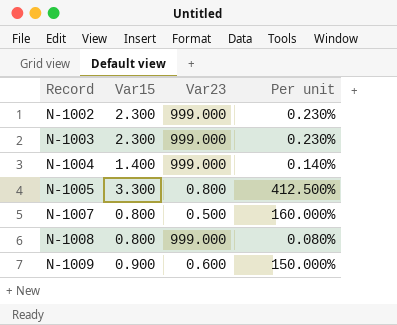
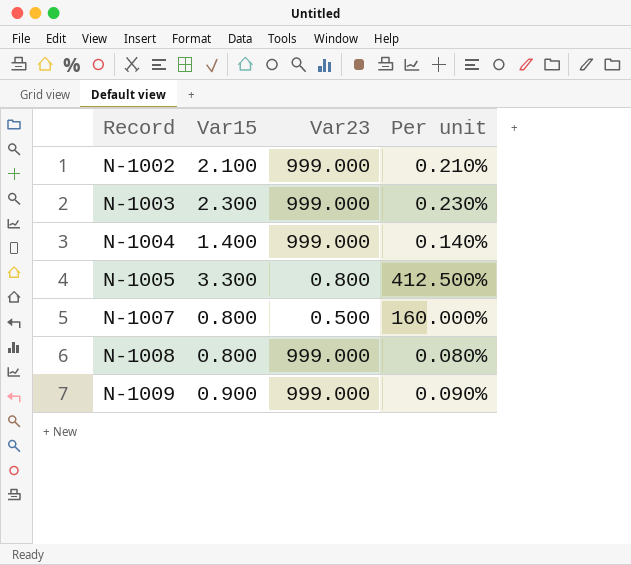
N-1002 | Var15: 2.300 -> 2.100
N-1002 | Per unit: 0.230% -> 0.210%
N-1009 | Var23: 0.600 -> 999.000
N-1009 | Per unit: 150.000% -> 0.090%

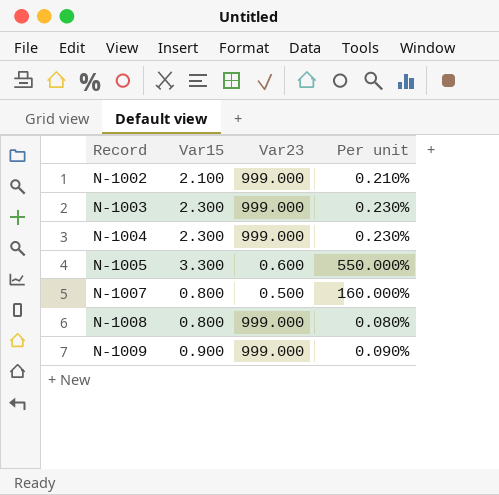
N-1004 | Var15: 1.400 -> 2.300
N-1004 | Per unit: 0.140% -> 0.230%
N-1005 | Var23: 0.800 -> 0.600
N-1005 | Per unit: 412.500% -> 550.000%

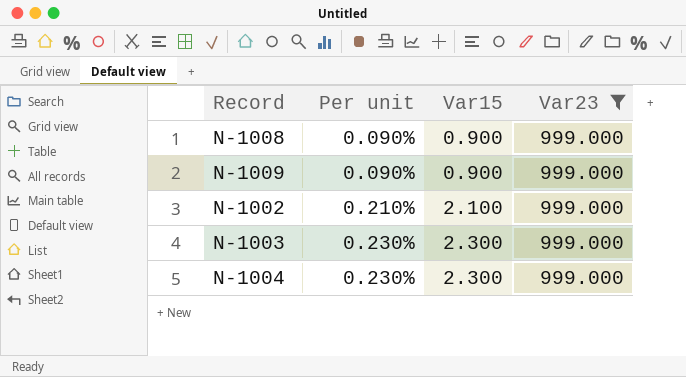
filter: none -> Var23 = 999.000
row order: Record ascending -> Per unit ascending
column Per unit | position: 4 -> 2
N-1008 | Per unit: 0.080% -> 0.090%
N-1008 | Var15: 0.800 -> 0.900

